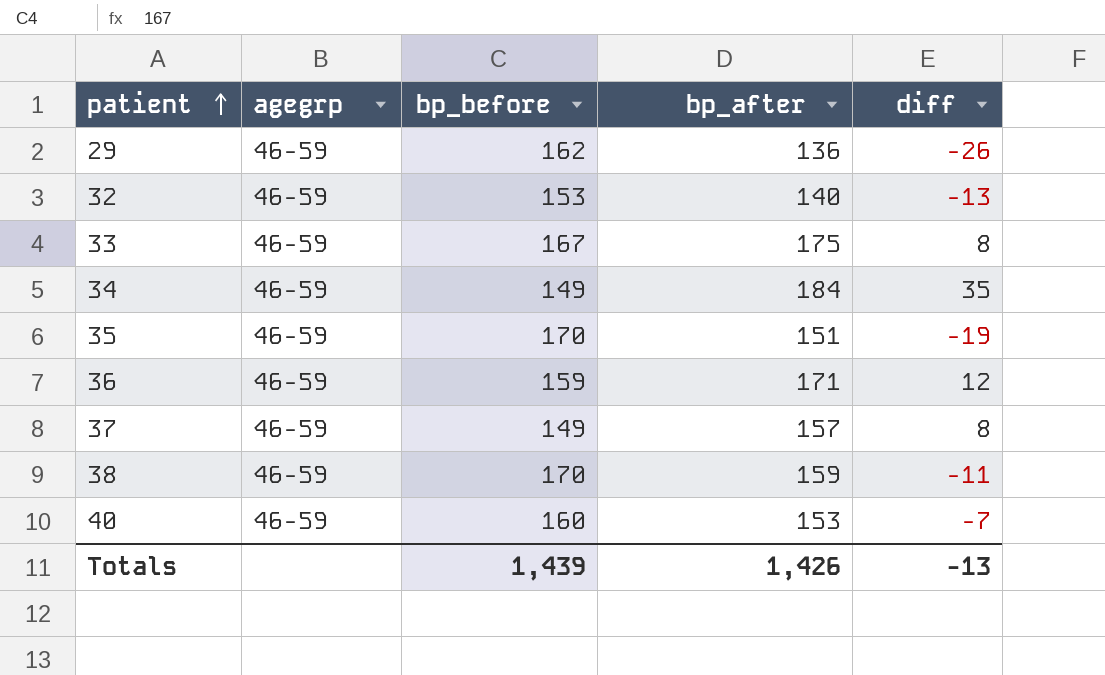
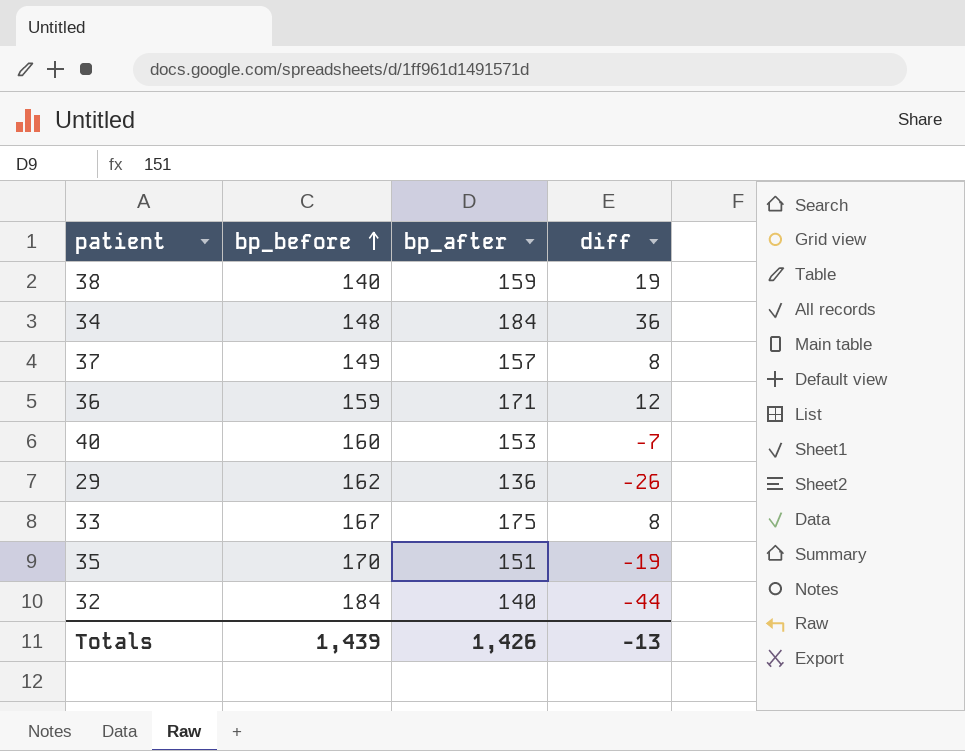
row order: patient ascending -> bp_before ascending
column agegrp | position: 2 -> none
38 | bp_before: 170 -> 140
38 | diff: -11 -> 19
34 | bp_before: 149 -> 148
34 | diff: 35 -> 36
32 | bp_before: 153 -> 184
32 | diff: -13 -> -44

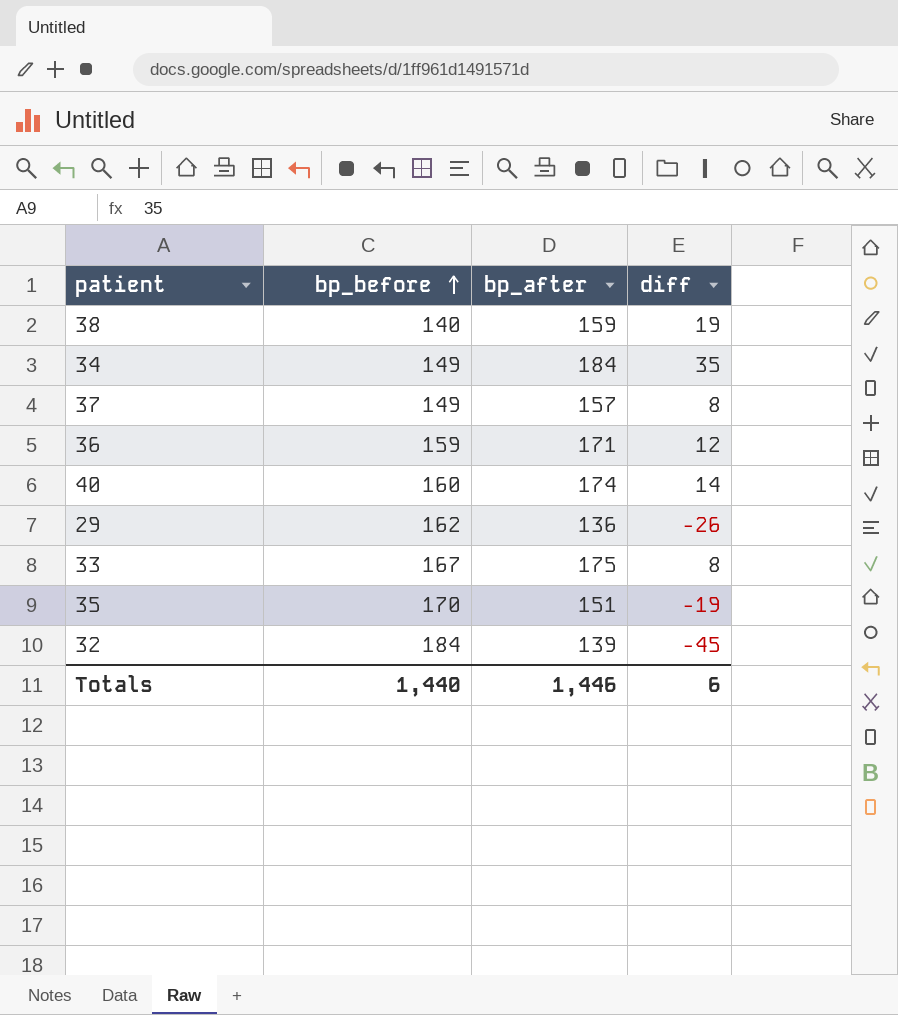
34 | bp_before: 148 -> 149
34 | diff: 36 -> 35
40 | bp_after: 153 -> 174
40 | diff: -7 -> 14
32 | bp_after: 140 -> 139
32 | diff: -44 -> -45
Totals | bp_before: 1,439 -> 1,440
Totals | bp_after: 1,426 -> 1,446
Totals | diff: -13 -> 6

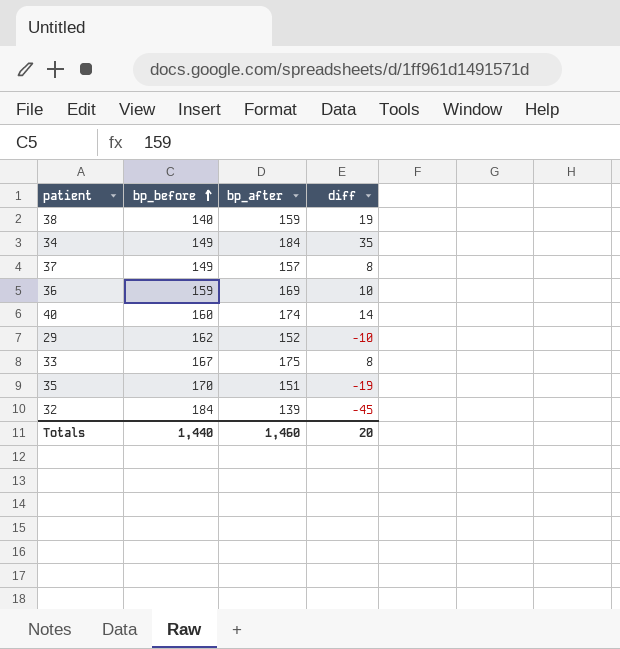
36 | bp_after: 171 -> 169
36 | diff: 12 -> 10
29 | bp_after: 136 -> 152
29 | diff: -26 -> -10
Totals | bp_after: 1,446 -> 1,460
Totals | diff: 6 -> 20

